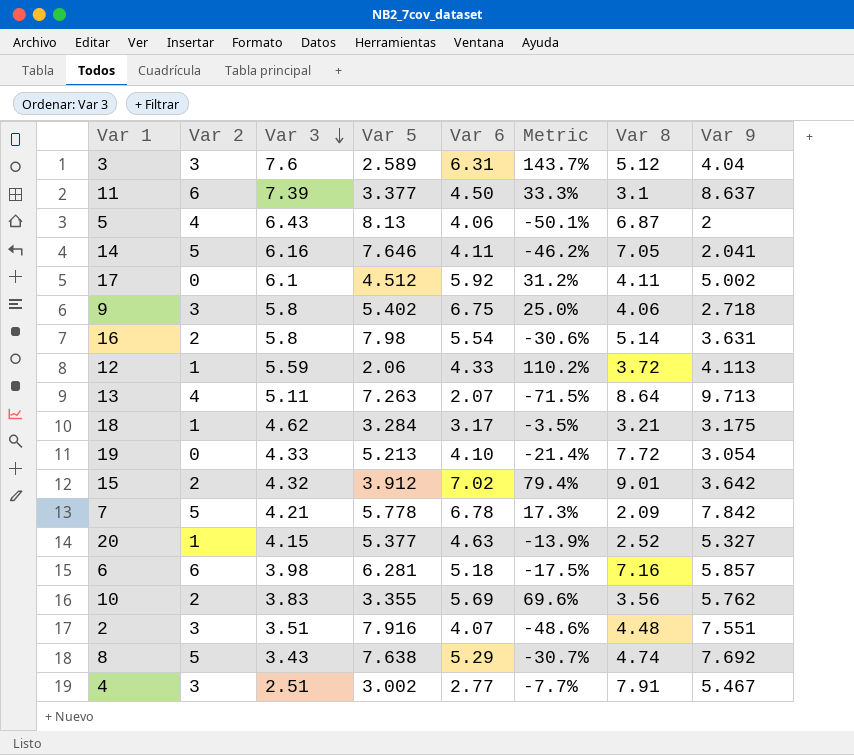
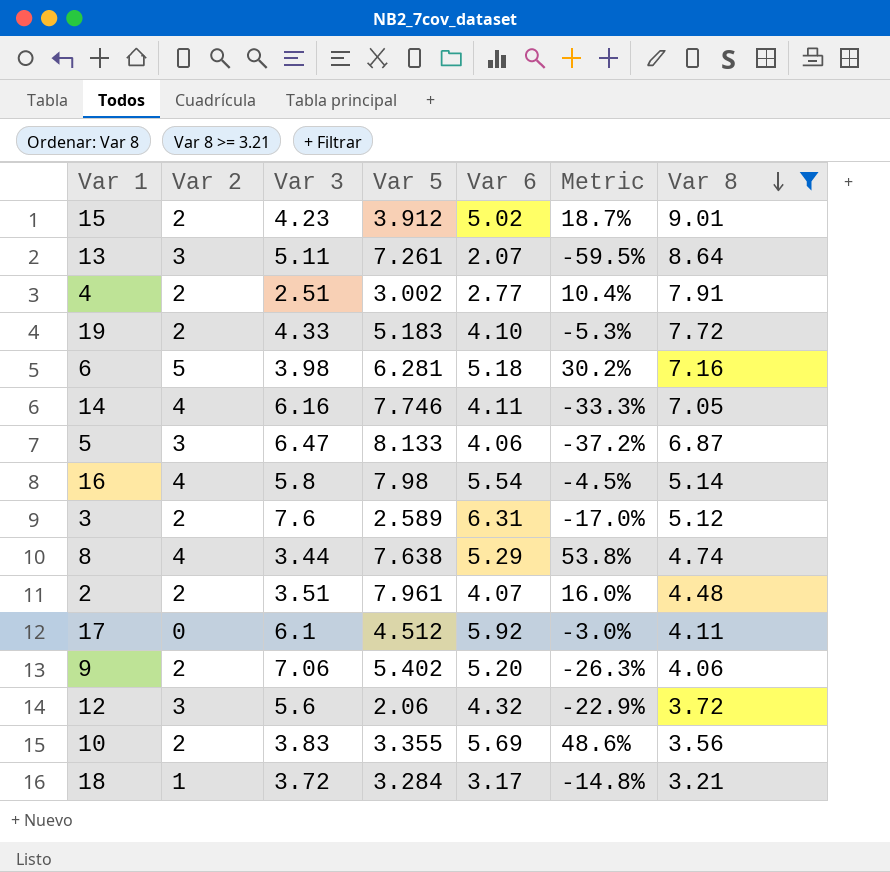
filter: none -> Var 8 >= 3.21
row order: Var 3 descending -> Var 8 descending
column Var 9 | position: 8 -> none
column Metric | formula: ([Var 6] - [Var 5]) / [Var 5] -> ([Var 6] - [Var 3]) / [Var 3]
15 | Var 3: 4.32 -> 4.23
15 | Var 6: 7.02 -> 5.02
13 | Var 2: 4 -> 3
13 | Var 5: 7.263 -> 7.261
4 | Var 2: 3 -> 2
19 | Var 2: 0 -> 2
19 | Var 5: 5.213 -> 5.183
6 | Var 2: 6 -> 5
14 | Var 2: 5 -> 4
14 | Var 5: 7.646 -> 7.746
5 | Var 2: 4 -> 3
5 | Var 3: 6.43 -> 6.47
5 | Var 5: 8.13 -> 8.133
16 | Var 2: 2 -> 4
3 | Var 2: 3 -> 2
8 | Var 2: 5 -> 4
8 | Var 3: 3.43 -> 3.44
2 | Var 2: 3 -> 2
2 | Var 5: 7.916 -> 7.961
9 | Var 2: 3 -> 2
9 | Var 3: 5.8 -> 7.06
9 | Var 6: 6.75 -> 5.20
12 | Var 2: 1 -> 3
12 | Var 3: 5.59 -> 5.6
12 | Var 6: 4.33 -> 4.32
18 | Var 3: 4.62 -> 3.72

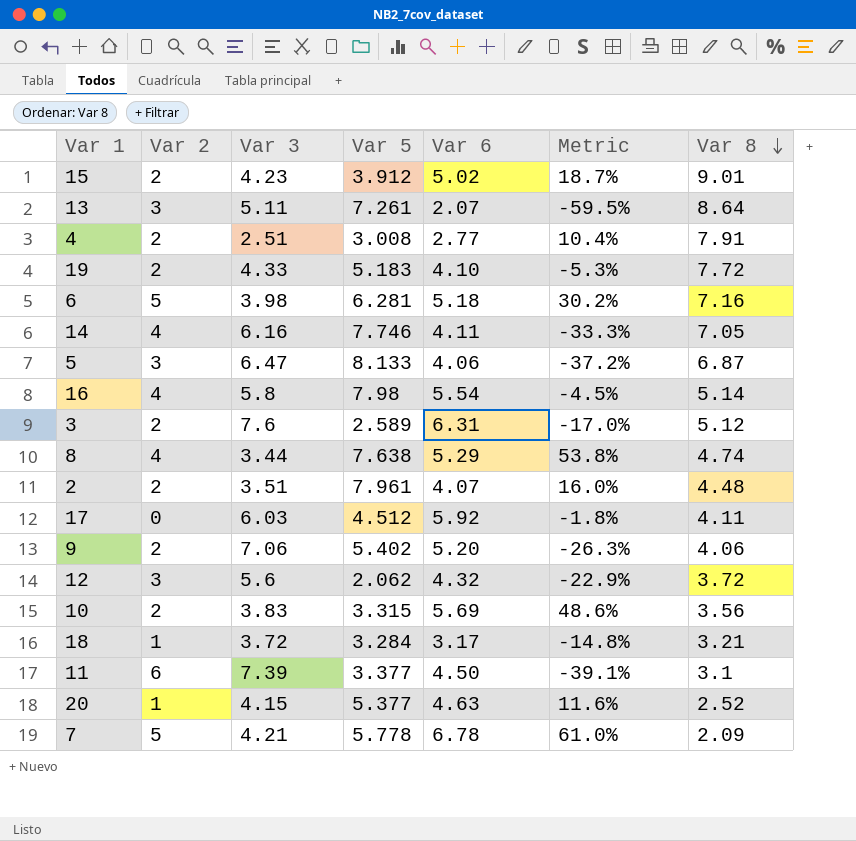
filter: Var 8 >= 3.21 -> none
4 | Var 5: 3.002 -> 3.008
17 | Var 3: 6.1 -> 6.03
17 | Metric: -3.0% -> -1.8%
12 | Var 5: 2.06 -> 2.062
10 | Var 5: 3.355 -> 3.315

